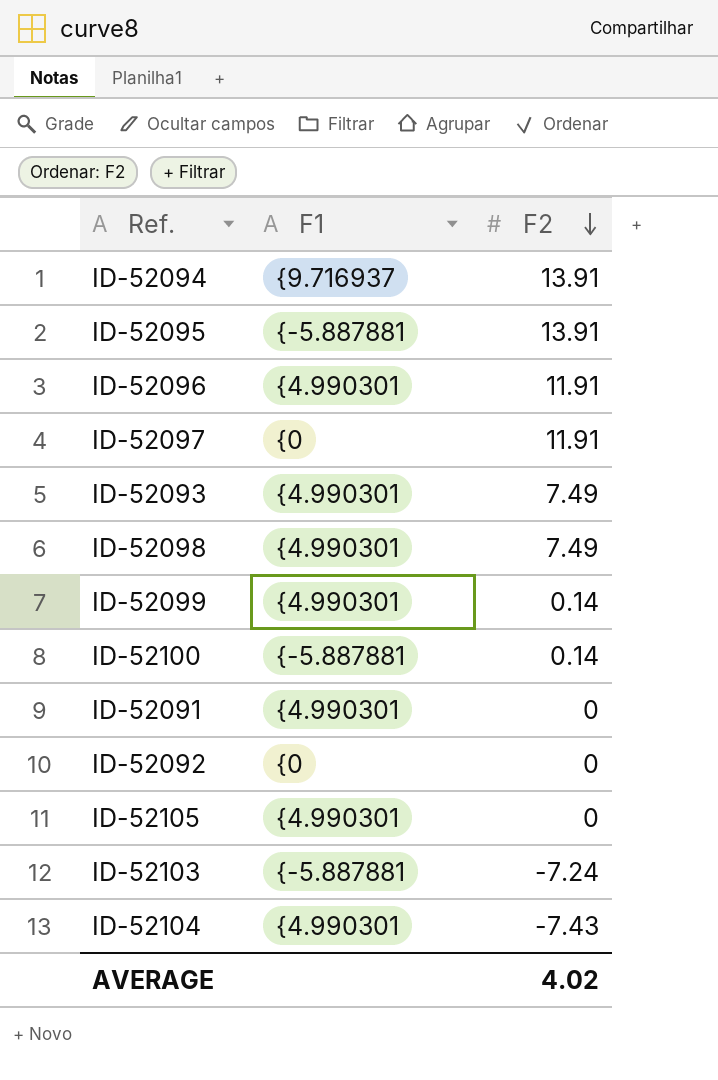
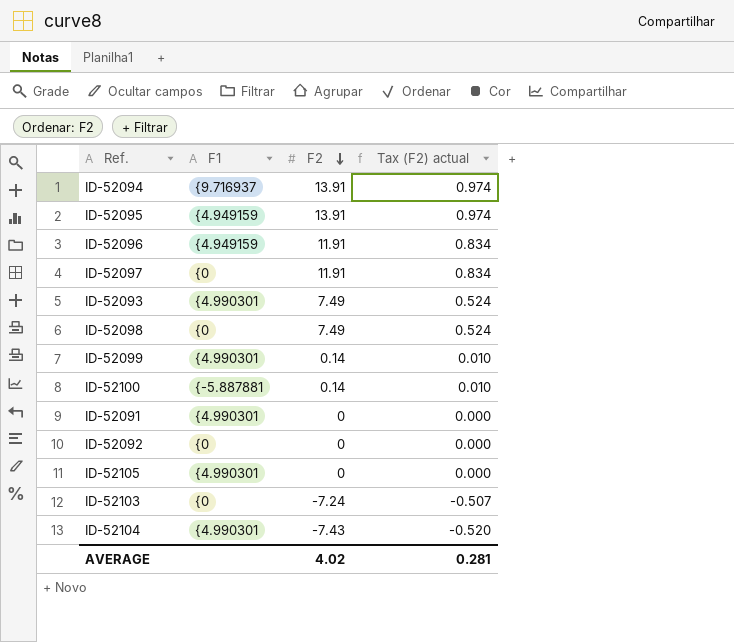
column Tax (F2) actual | formula: none -> [F2] * 0.07
ID-52095 | F1: {-5.887881 -> {4.949159
ID-52096 | F1: {4.990301 -> {4.949159
ID-52098 | F1: {4.990301 -> {0
ID-52103 | F1: {-5.887881 -> {0

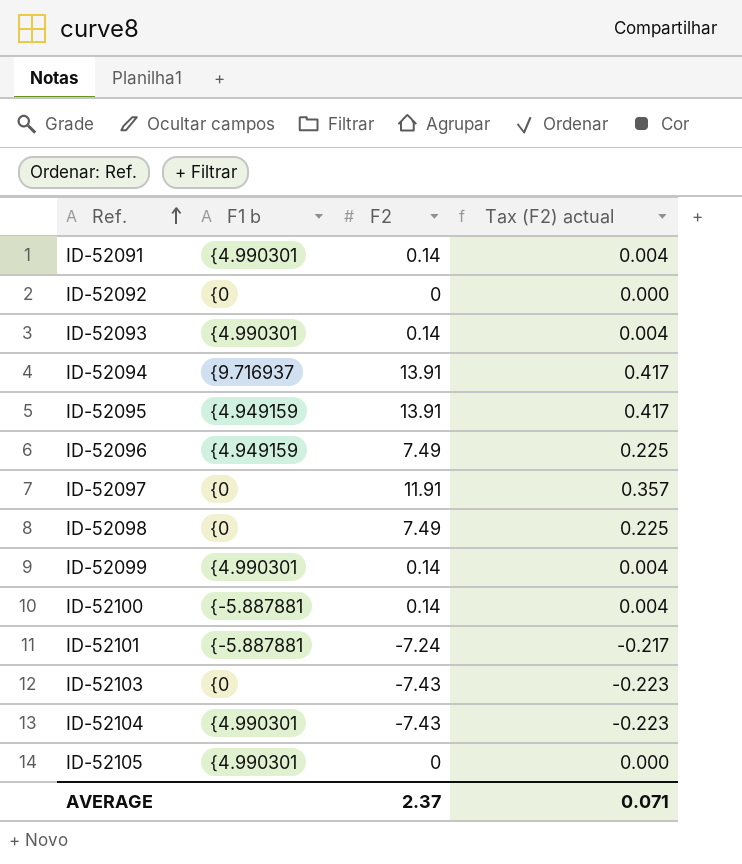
row order: F2 descending -> Ref. ascending
column name: F1 -> F1 b
column Tax (F2) actual | formula: [F2] * 0.07 -> [F2] * 0.03
ID-52091 | F2: 0 -> 0.14
ID-52093 | F2: 7.49 -> 0.14
ID-52096 | F2: 11.91 -> 7.49
row ID-52101: none -> {-5.887881 | -7.24 | -0.217
ID-52103 | F2: -7.24 -> -7.43
AVERAGE | F2: 4.02 -> 2.37
AVERAGE | Tax (F2) actual: 0.281 -> 0.071

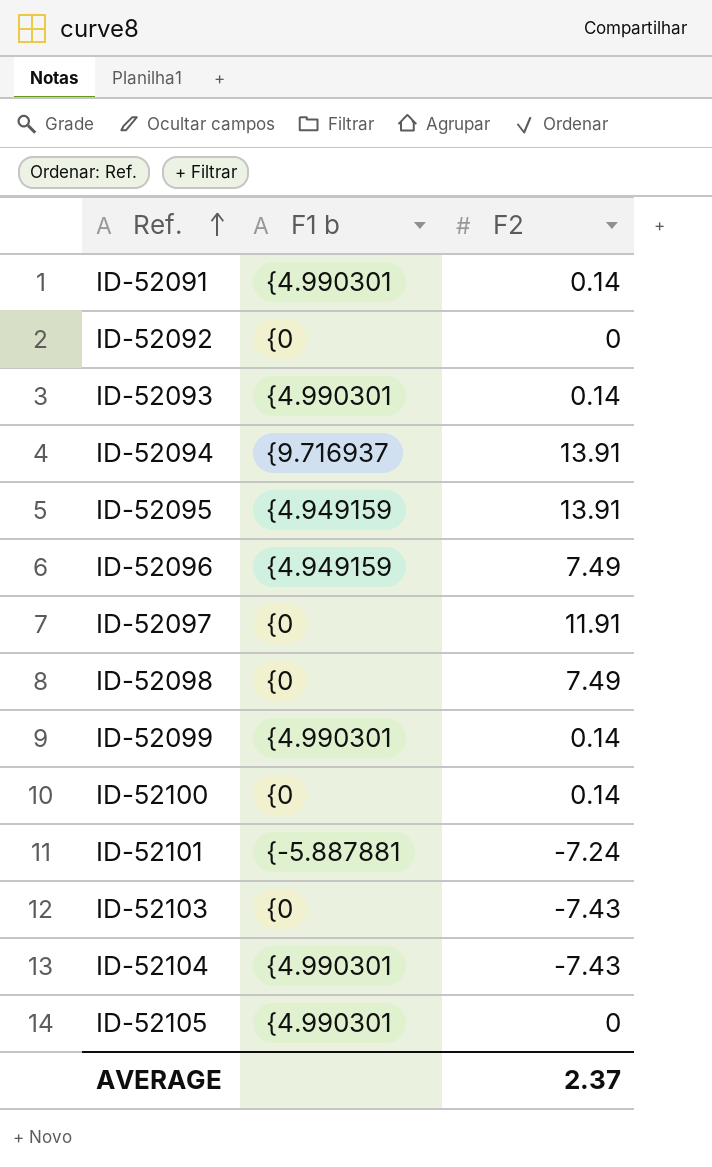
column Tax (F2) actual | formula: [F2] * 0.03 -> none
ID-52100 | F1 b: {-5.887881 -> {0

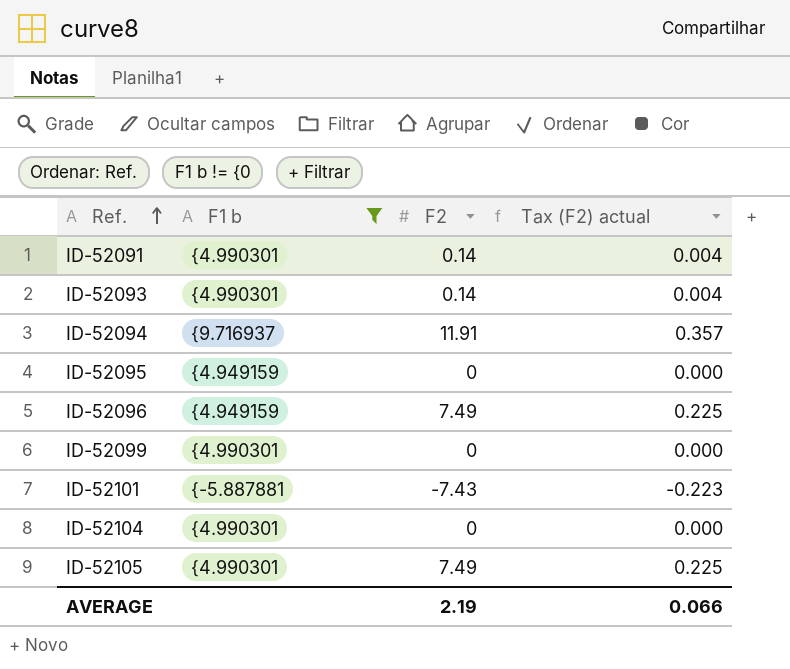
filter: none -> F1 b != {0
column Tax (F2) actual | formula: none -> [F2] * 0.03
ID-52094 | F2: 13.91 -> 11.91
ID-52095 | F2: 13.91 -> 0
ID-52099 | F2: 0.14 -> 0
ID-52101 | F2: -7.24 -> -7.43
ID-52104 | F2: -7.43 -> 0
ID-52105 | F2: 0 -> 7.49
AVERAGE | F2: 2.37 -> 2.19

